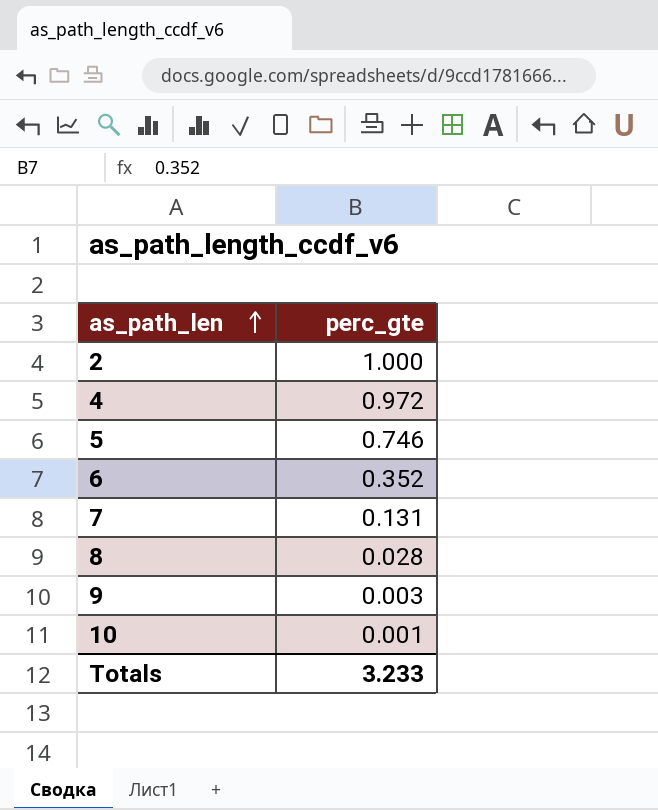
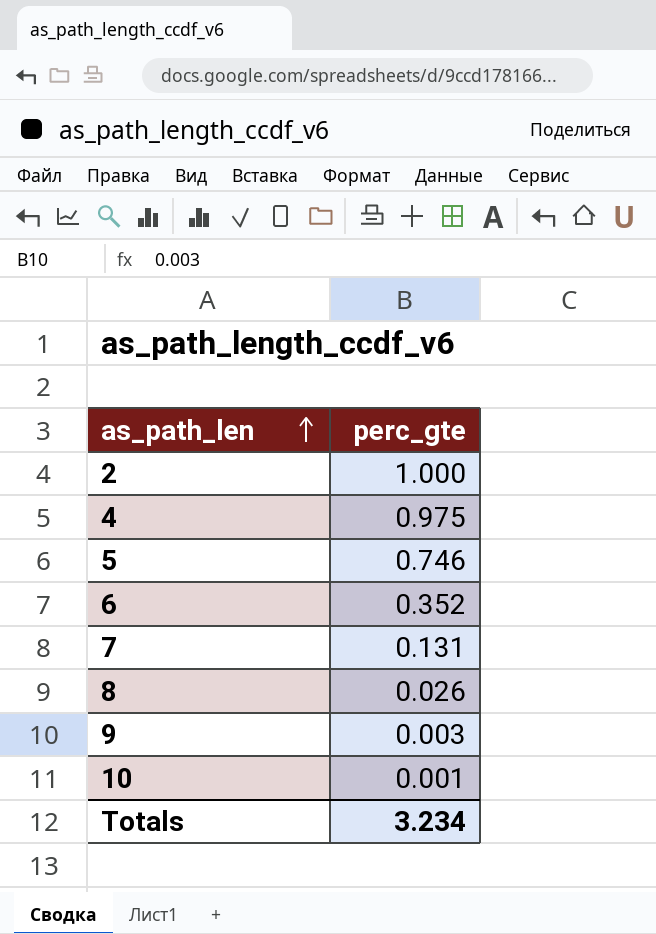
4 | perc_gte: 0.972 -> 0.975
8 | perc_gte: 0.028 -> 0.026
Totals | perc_gte: 3.233 -> 3.234

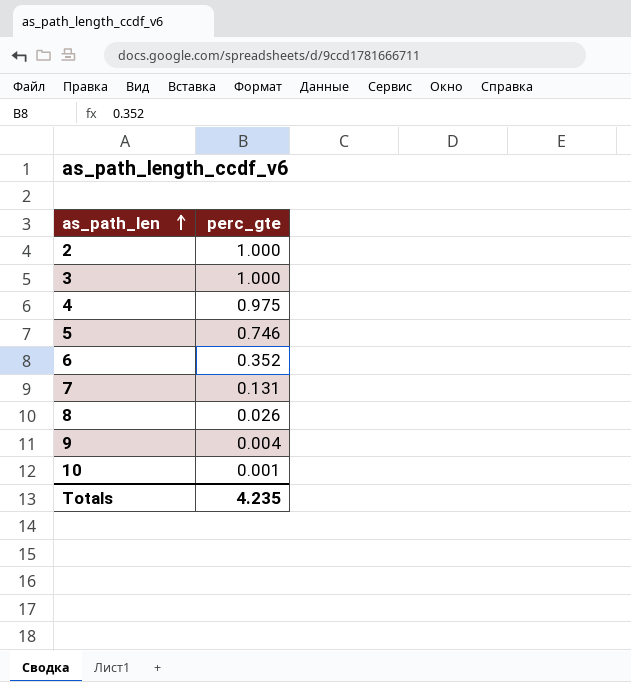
row 3: none -> 1.000
9 | perc_gte: 0.003 -> 0.004
Totals | perc_gte: 3.234 -> 4.235

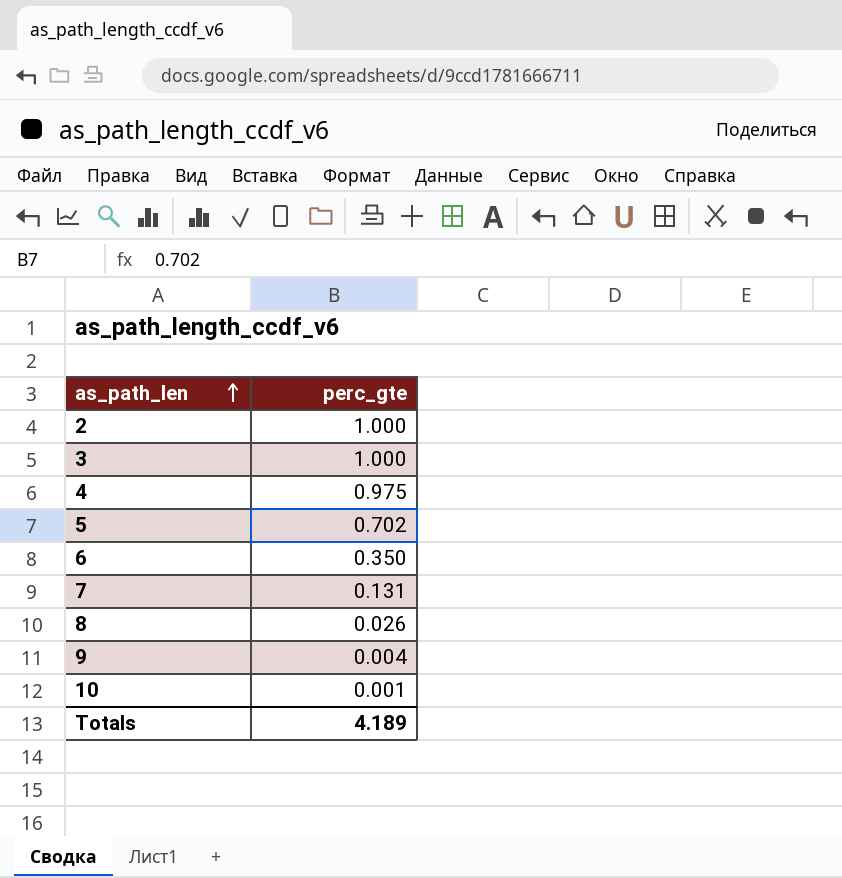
5 | perc_gte: 0.746 -> 0.702
6 | perc_gte: 0.352 -> 0.350
Totals | perc_gte: 4.235 -> 4.189

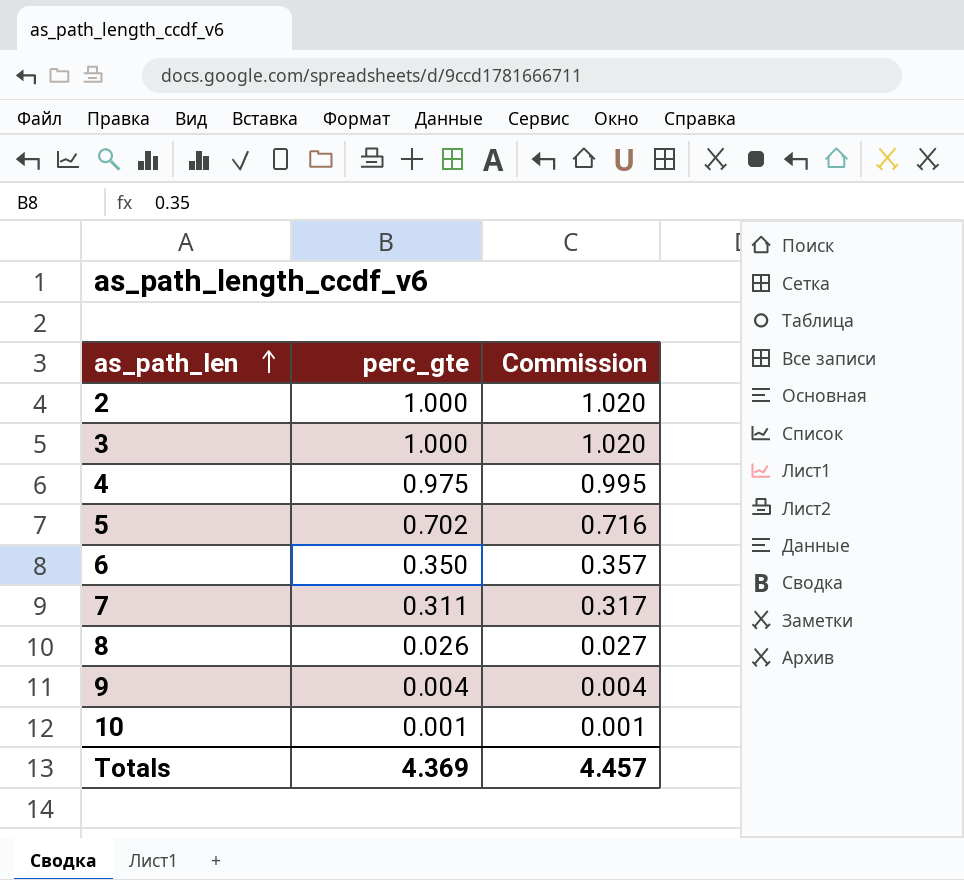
column Commission | formula: none -> [perc_gte] * 1.02
7 | perc_gte: 0.131 -> 0.311
Totals | perc_gte: 4.189 -> 4.369

